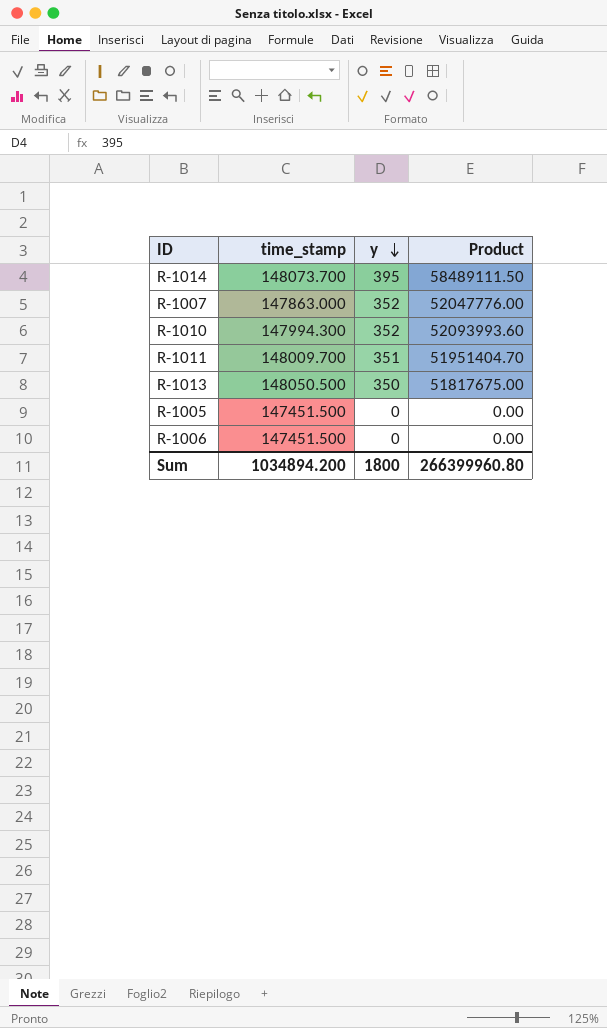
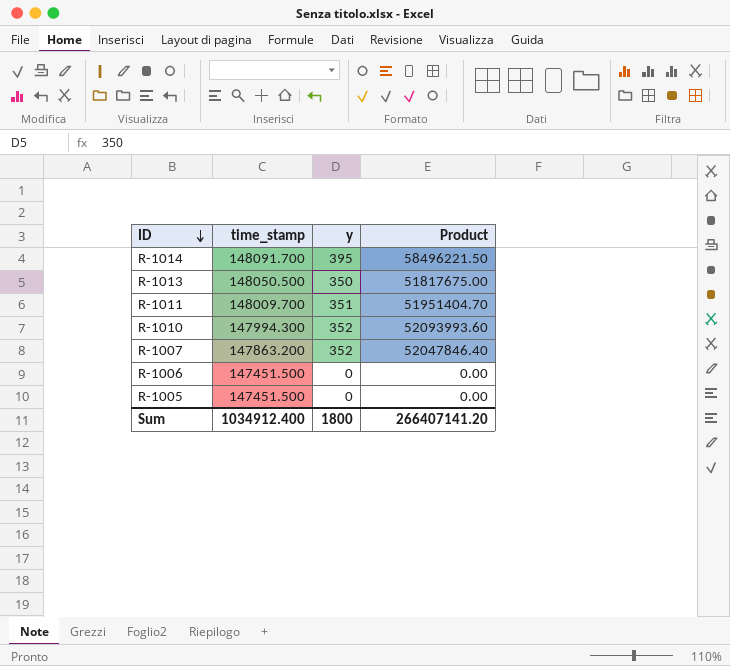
row order: y descending -> ID descending
R-1014 | time_stamp: 148073.700 -> 148091.700
R-1014 | Product: 58489111.50 -> 58496221.50
R-1007 | time_stamp: 147863.000 -> 147863.200
R-1007 | Product: 52047776.00 -> 52047846.40
Sum | time_stamp: 1034894.200 -> 1034912.400
Sum | Product: 266399960.80 -> 266407141.20

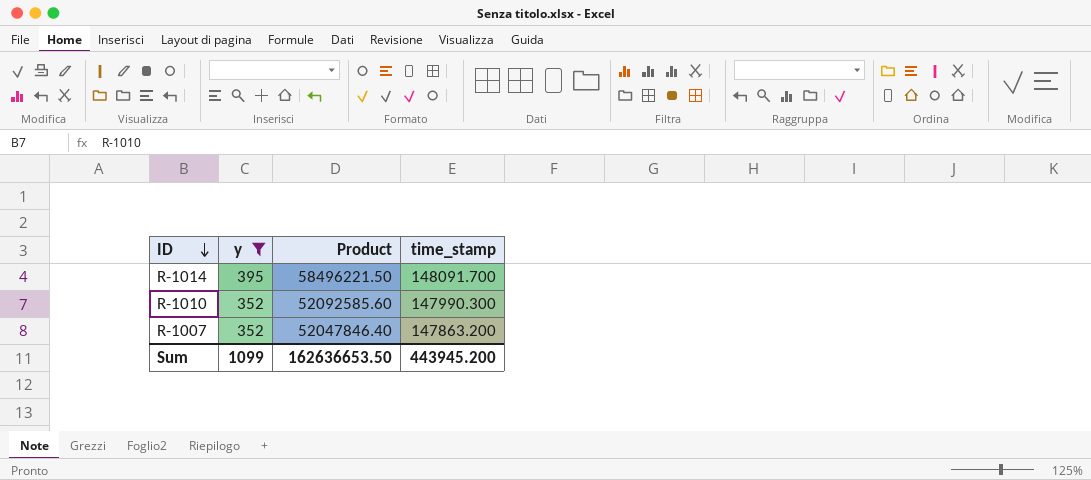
filter: none -> y >= 352
column time_stamp | position: 2 -> 4
R-1010 | Product: 52093993.60 -> 52092585.60
R-1010 | time_stamp: 147994.300 -> 147990.300
Sum | y: 1800 -> 1099
Sum | Product: 266407141.20 -> 162636653.50
Sum | time_stamp: 1034912.400 -> 443945.200

